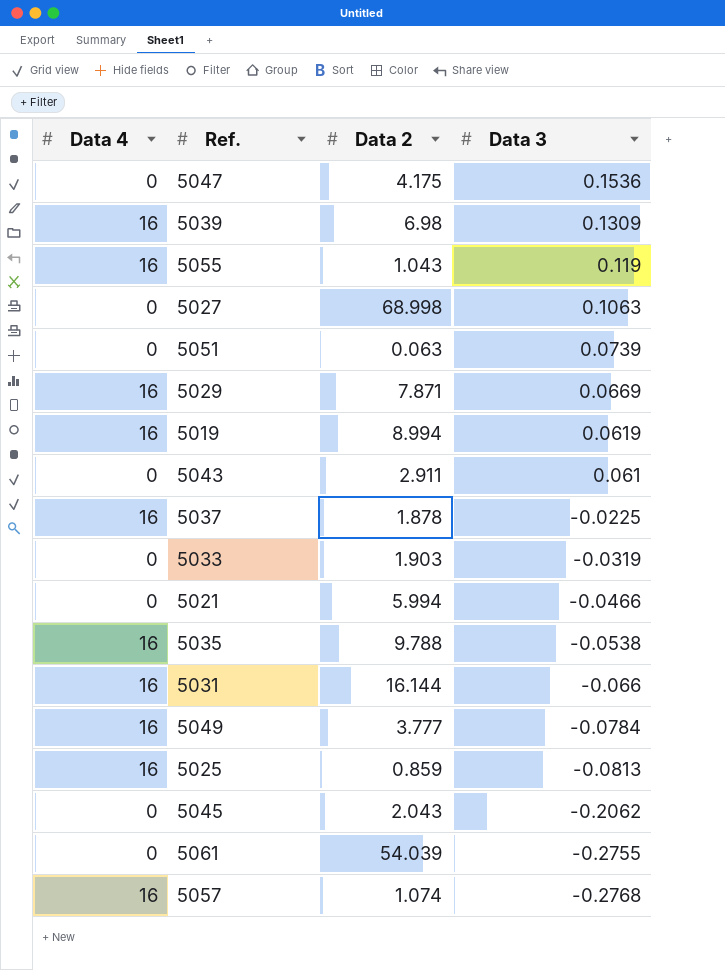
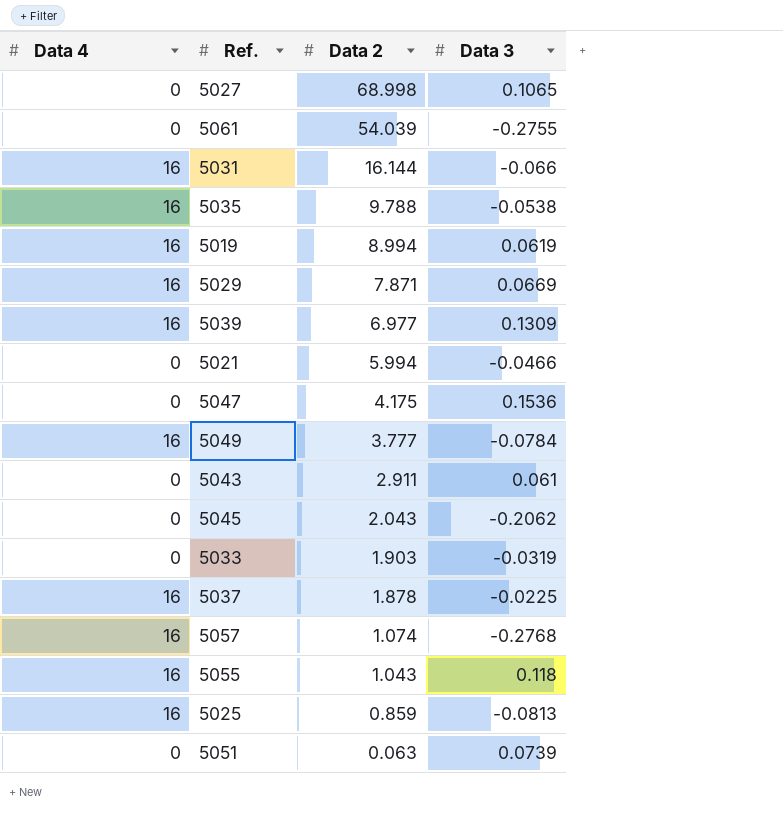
row order: Data 3 descending -> Data 2 descending
5027 | Data 3: 0.1063 -> 0.1065
5039 | Data 2: 6.98 -> 6.977
5055 | Data 3: 0.119 -> 0.118

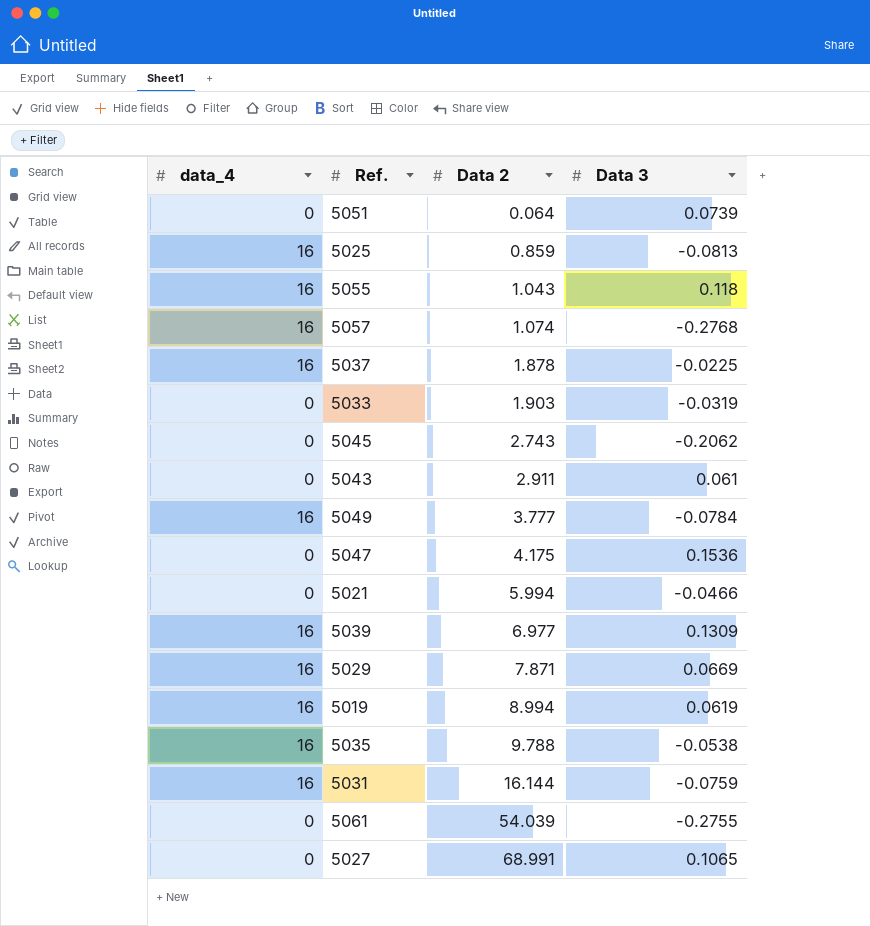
row order: Data 2 descending -> Data 2 ascending
column name: Data 4 -> data_4
5051 | Data 2: 0.063 -> 0.064
5045 | Data 2: 2.043 -> 2.743
5031 | Data 3: -0.066 -> -0.0759
5027 | Data 2: 68.998 -> 68.991

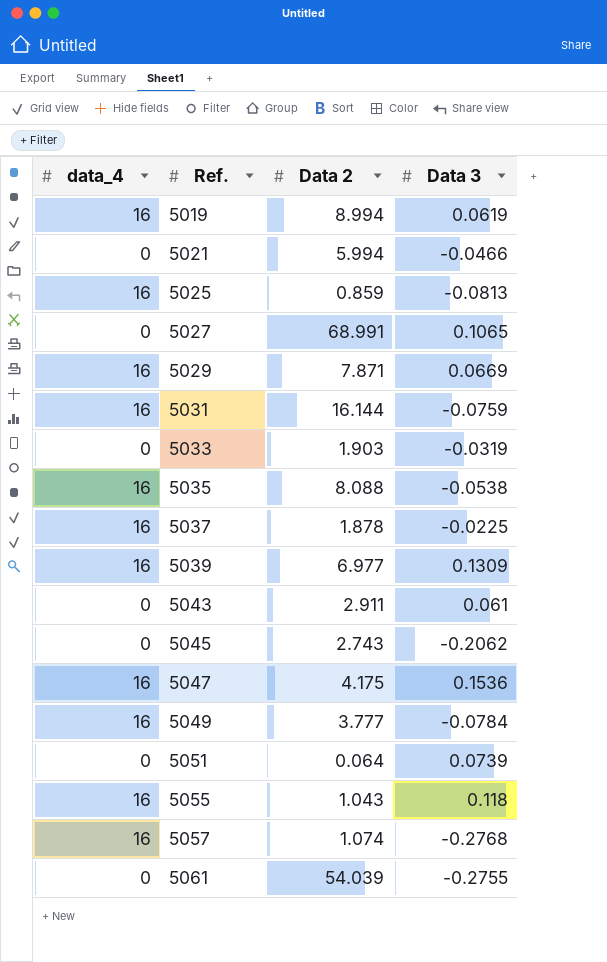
row order: Data 2 ascending -> Ref. ascending
5035 | Data 2: 9.788 -> 8.088
5047 | data_4: 0 -> 16

